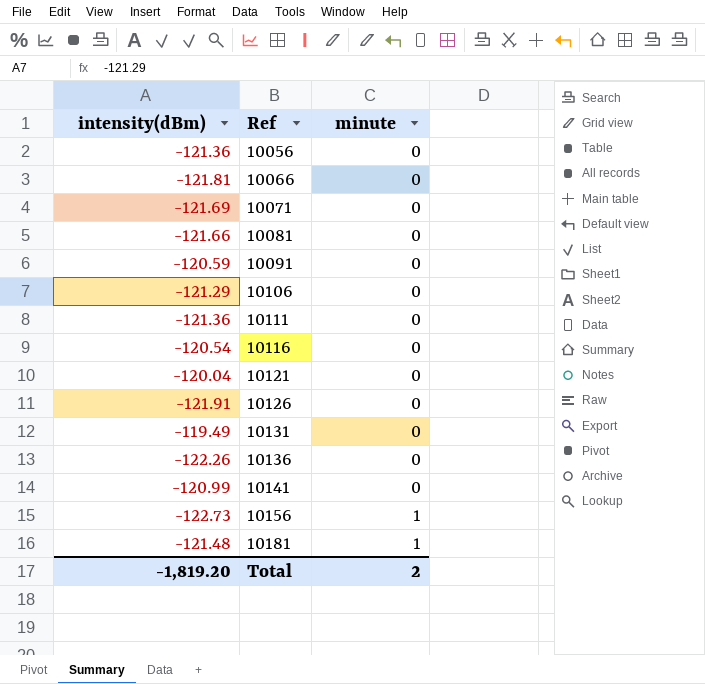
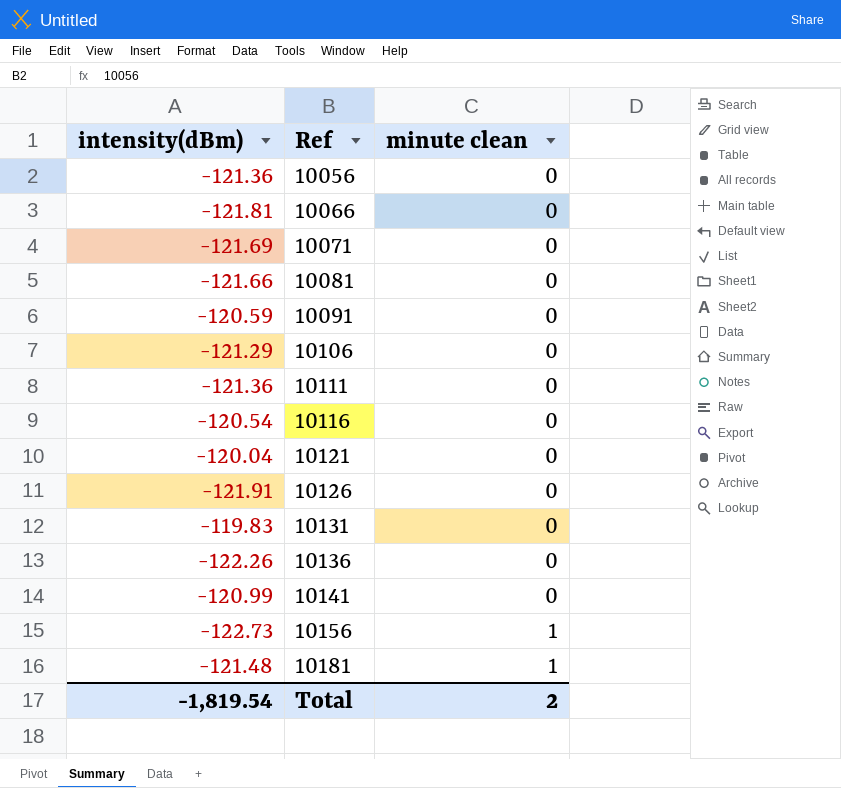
column name: minute -> minute clean
10131 | intensity(dBm): -119.49 -> -119.83
Total | intensity(dBm): -1,819.20 -> -1,819.54

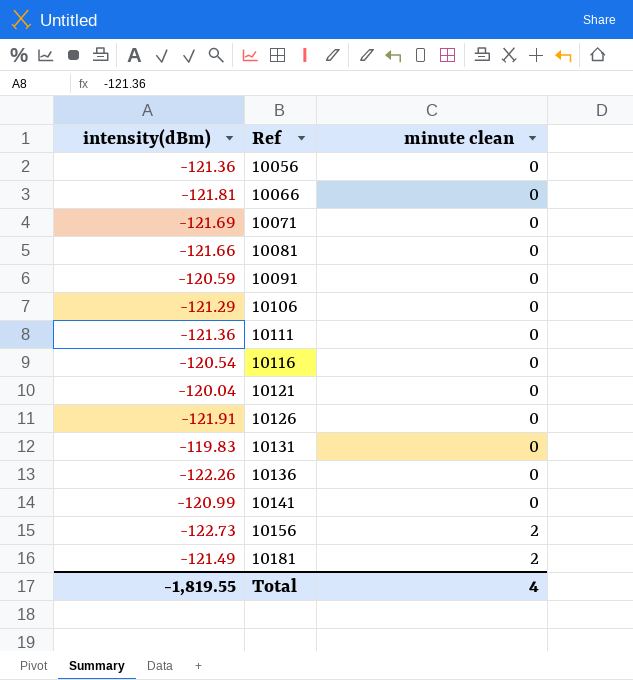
10156 | minute clean: 1 -> 2
10181 | intensity(dBm): -121.48 -> -121.49
10181 | minute clean: 1 -> 2
Total | intensity(dBm): -1,819.54 -> -1,819.55
Total | minute clean: 2 -> 4

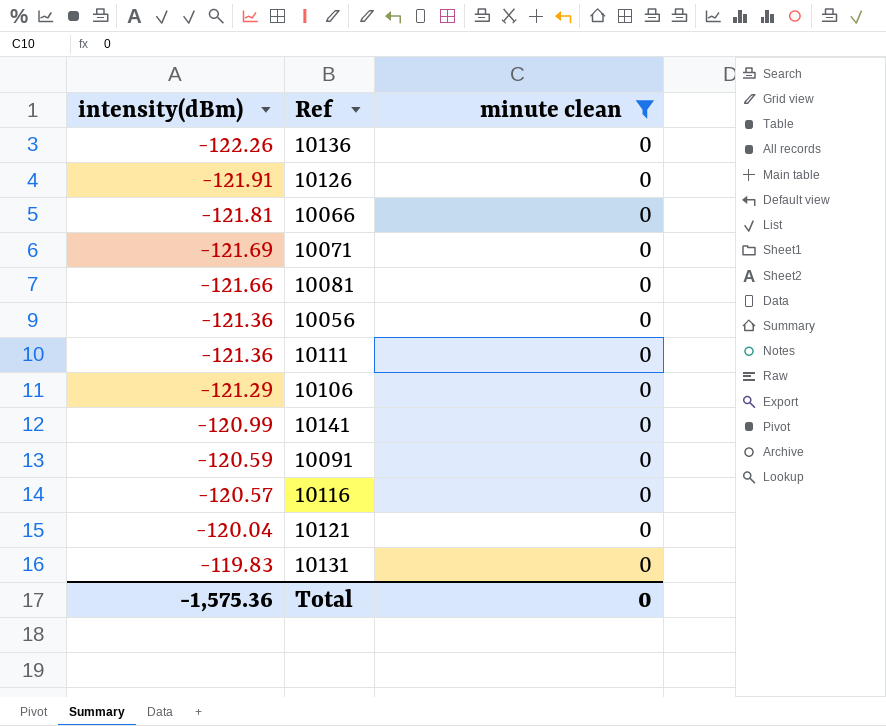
filter: none -> minute clean = 0
row order: Ref ascending -> intensity(dBm) ascending
10116 | intensity(dBm): -120.54 -> -120.57
Total | intensity(dBm): -1,819.55 -> -1,575.36
Total | minute clean: 4 -> 0

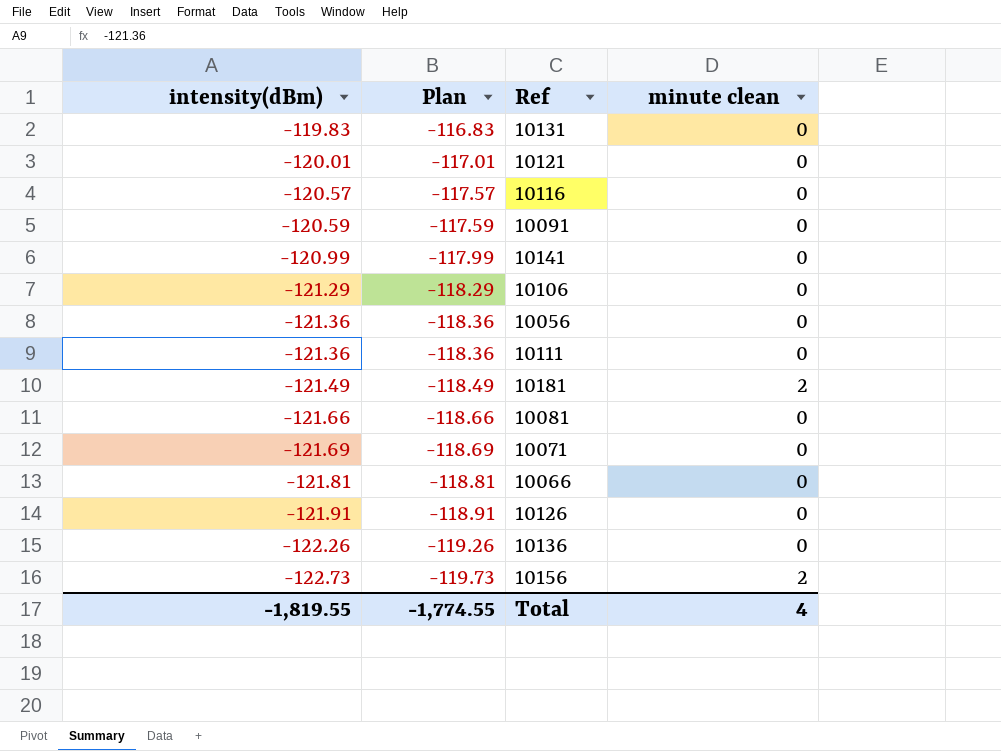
filter: minute clean = 0 -> none
row order: intensity(dBm) ascending -> intensity(dBm) descending
column Plan | formula: none -> [intensity(dBm)] + 3
10121 | intensity(dBm): -120.04 -> -120.01
Total | intensity(dBm): -1,575.36 -> -1,819.55
Total | minute clean: 0 -> 4

